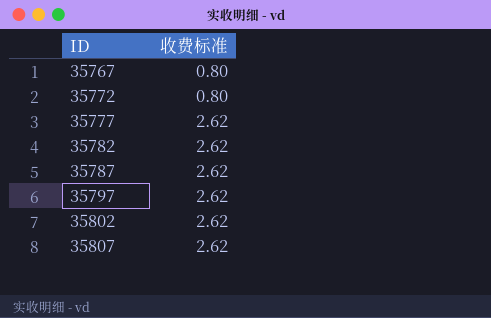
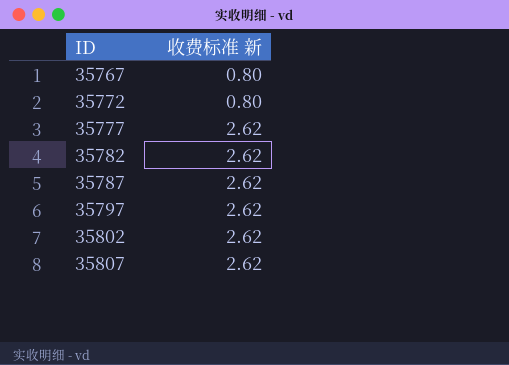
column name: 收费标准 -> 收费标准 新

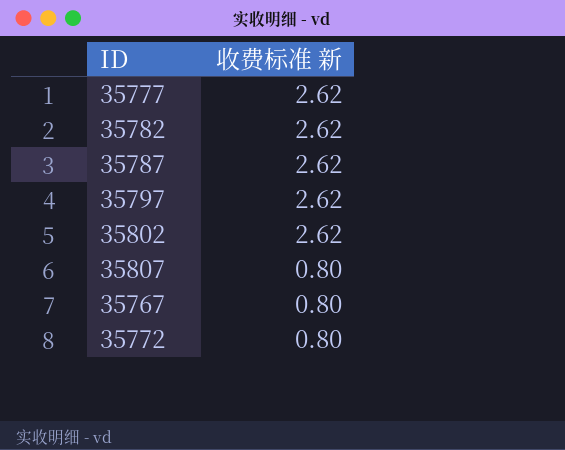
row order: ID ascending -> 收费标准 新 descending
35807 | 收费标准 新: 2.62 -> 0.80

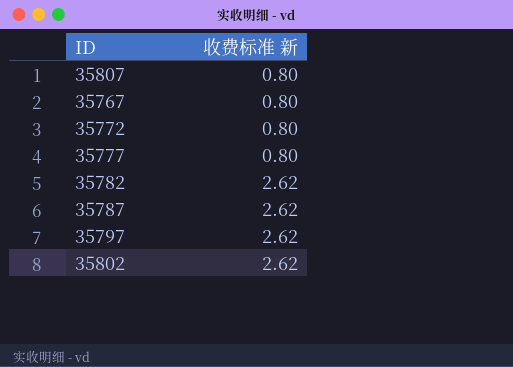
row order: 收费标准 新 descending -> 收费标准 新 ascending
35777 | 收费标准 新: 2.62 -> 0.80

